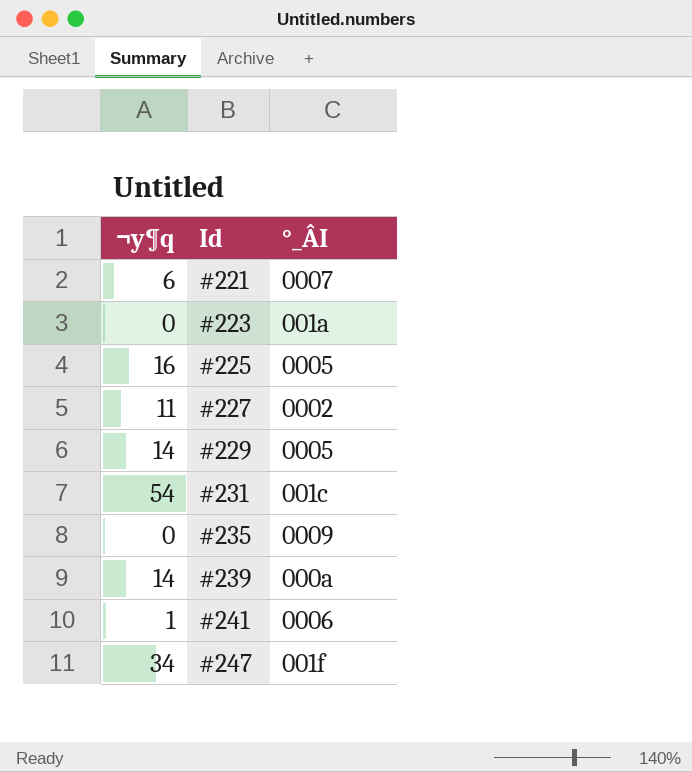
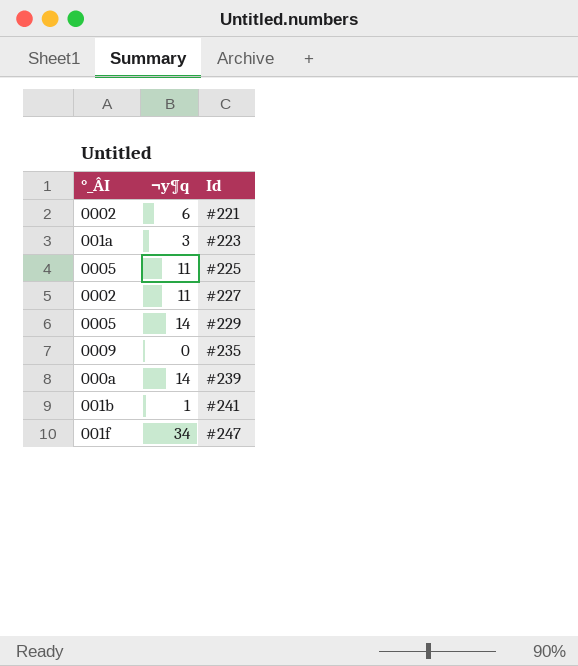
column °_ÂI | position: 3 -> 1
row #231: 54 | 001c -> none
#221 | °_ÂI: 0007 -> 0002
#223 | ¬y¶q: 0 -> 3
#225 | ¬y¶q: 16 -> 11
#241 | °_ÂI: 0006 -> 001b

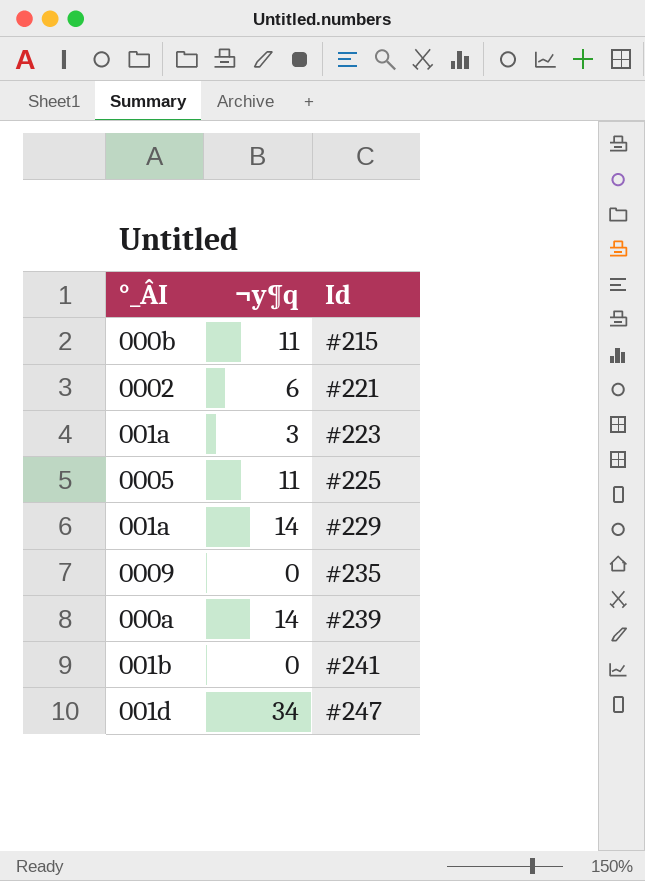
row #227: 0002 | 11 -> none
row #215: none -> 000b | 11
#229 | °_ÂI: 0005 -> 001a
#241 | ¬y¶q: 1 -> 0
#247 | °_ÂI: 001f -> 001d

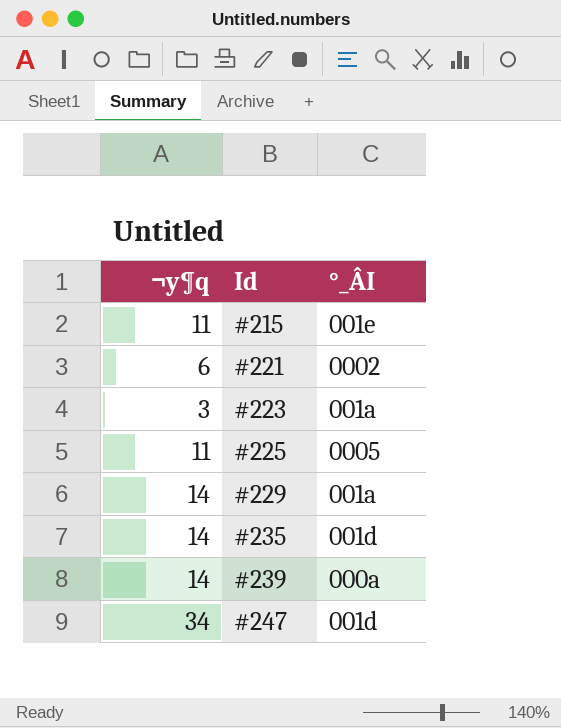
column °_ÂI | position: 1 -> 3
row #241: 001b | 0 -> none
#215 | °_ÂI: 000b -> 001e
#235 | ¬y¶q: 0 -> 14
#235 | °_ÂI: 0009 -> 001d

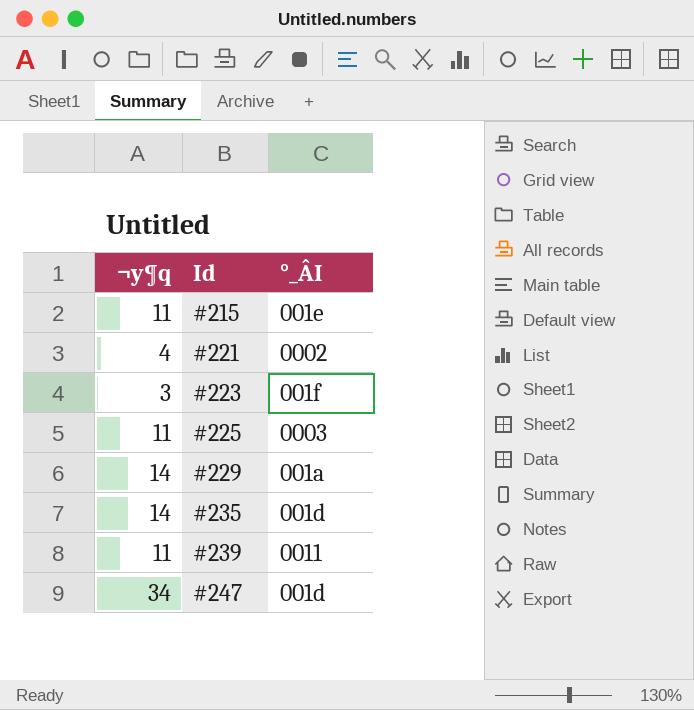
#221 | ¬y¶q: 6 -> 4
#223 | °_ÂI: 001a -> 001f
#225 | °_ÂI: 0005 -> 0003
#239 | ¬y¶q: 14 -> 11
#239 | °_ÂI: 000a -> 0011

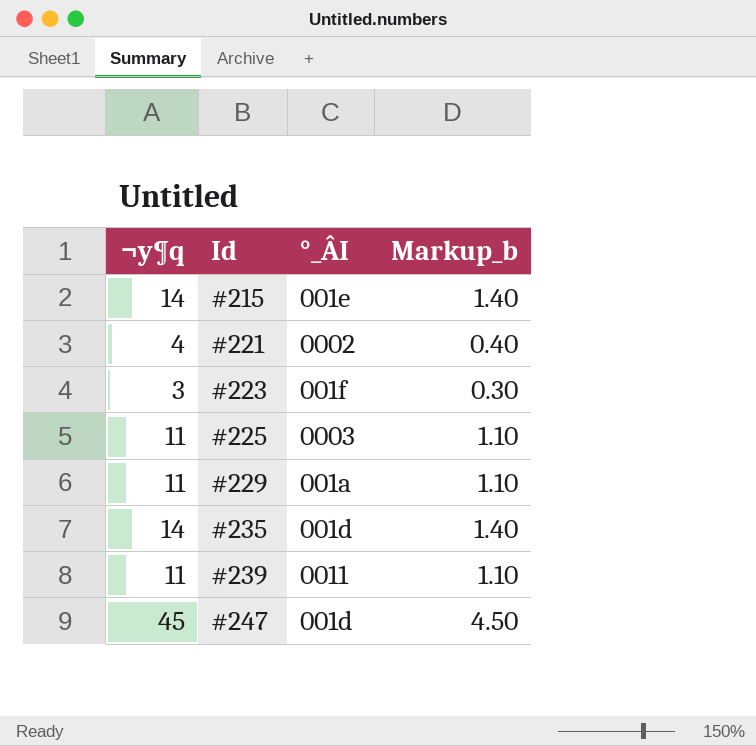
column Markup_b | formula: none -> [¬y¶q] * 0.1
#215 | ¬y¶q: 11 -> 14
#229 | ¬y¶q: 14 -> 11
#247 | ¬y¶q: 34 -> 45

